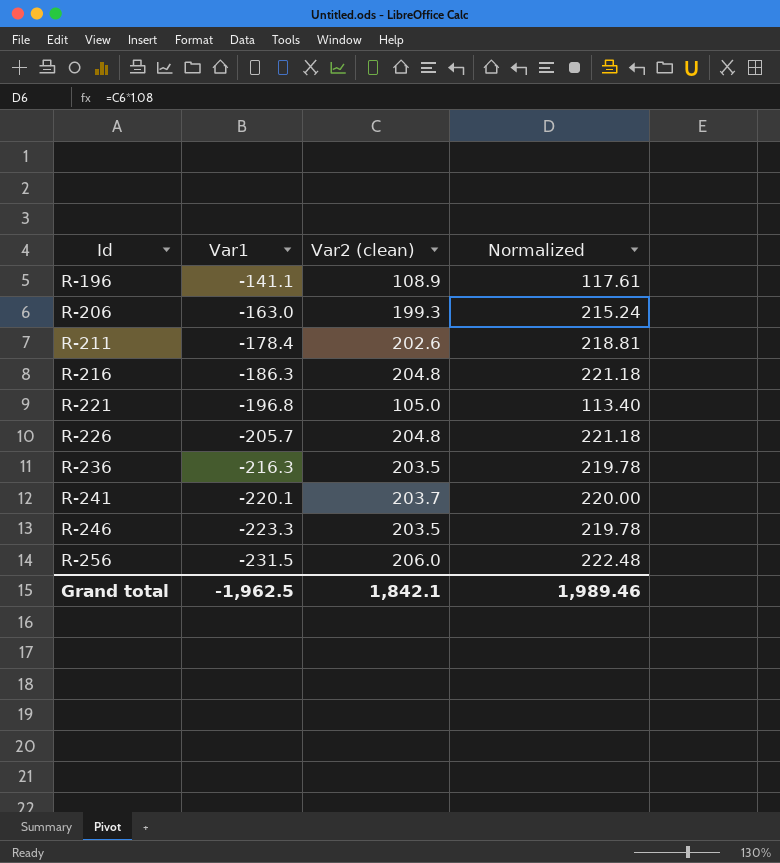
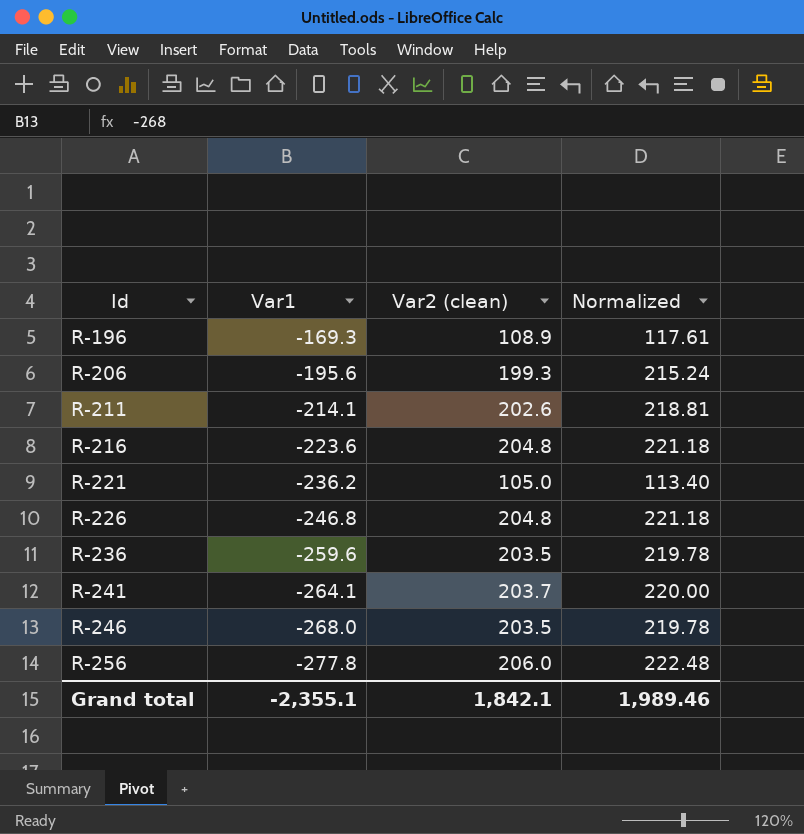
R-196 | Var1: -141.1 -> -169.3
R-206 | Var1: -163.0 -> -195.6
R-211 | Var1: -178.4 -> -214.1
R-216 | Var1: -186.3 -> -223.6
R-221 | Var1: -196.8 -> -236.2
R-226 | Var1: -205.7 -> -246.8
R-236 | Var1: -216.3 -> -259.6
R-241 | Var1: -220.1 -> -264.1
R-246 | Var1: -223.3 -> -268.0
R-256 | Var1: -231.5 -> -277.8
Grand total | Var1: -1,962.5 -> -2,355.1

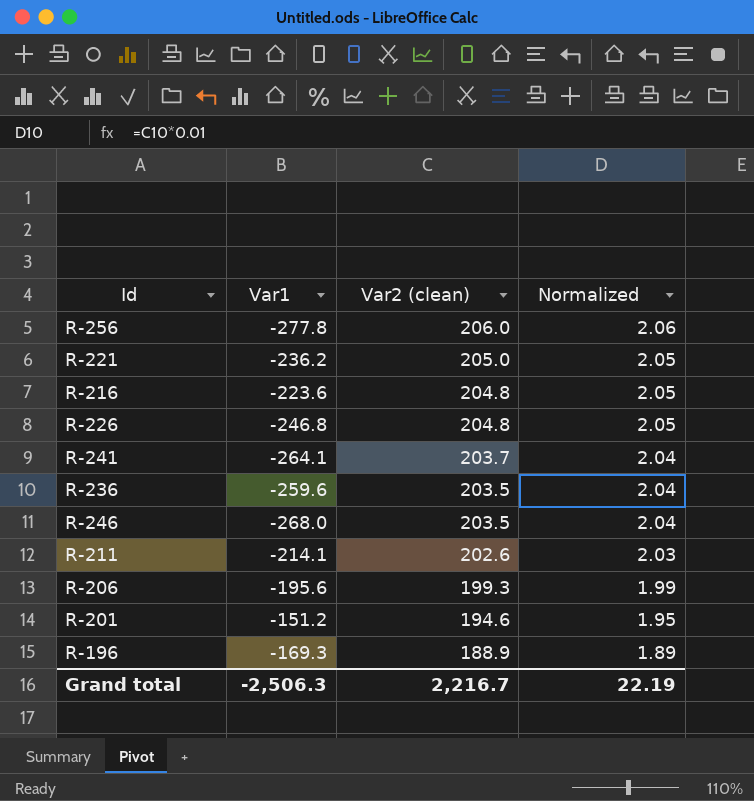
row order: Id ascending -> Var2 (clean) descending
column Normalized | formula: [Var2 (clean)] * 1.08 -> [Var2 (clean)] * 0.01
R-221 | Var2 (clean): 105.0 -> 205.0
row R-201: none -> -151.2 | 194.6 | 1.95
R-196 | Var2 (clean): 108.9 -> 188.9
Grand total | Var1: -2,355.1 -> -2,506.3
Grand total | Var2 (clean): 1,842.1 -> 2,216.7
Grand total | Normalized: 1,989.46 -> 22.19

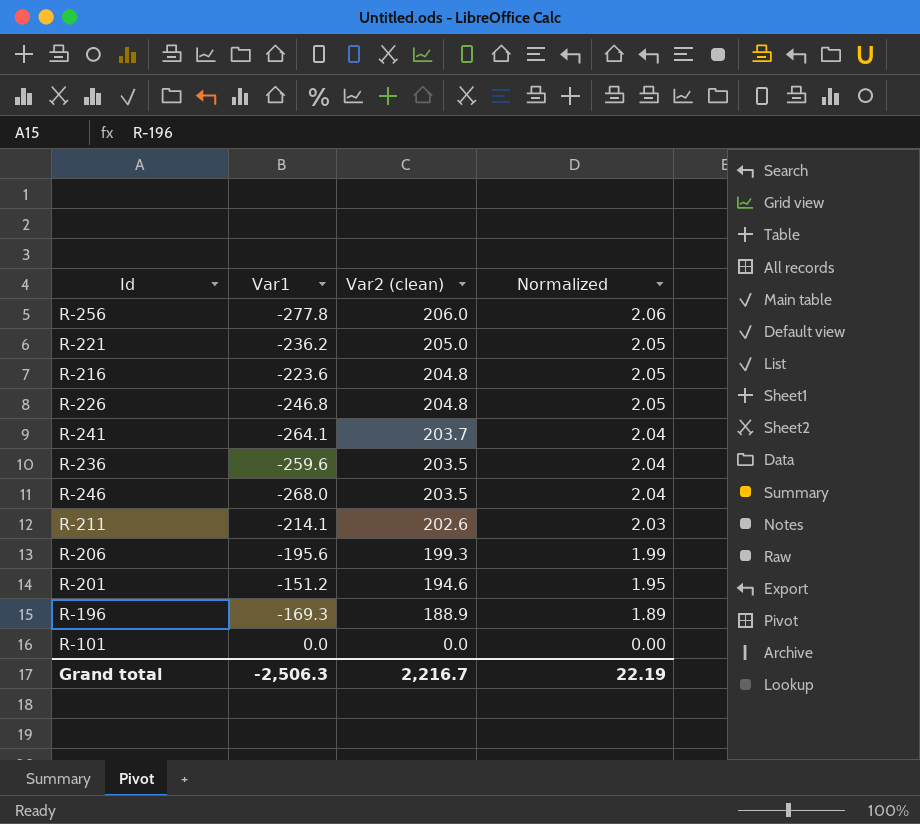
row R-101: none -> 0.0 | 0.0 | 0.00

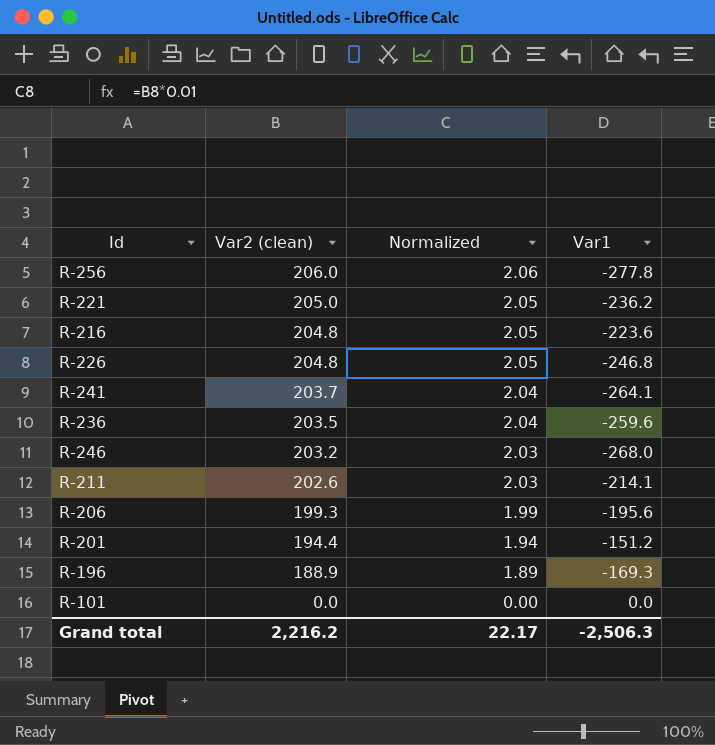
column Var1 | position: 2 -> 4
R-246 | Var2 (clean): 203.5 -> 203.2
R-246 | Normalized: 2.04 -> 2.03
R-201 | Var2 (clean): 194.6 -> 194.4
R-201 | Normalized: 1.95 -> 1.94
Grand total | Var2 (clean): 2,216.7 -> 2,216.2
Grand total | Normalized: 22.19 -> 22.17

